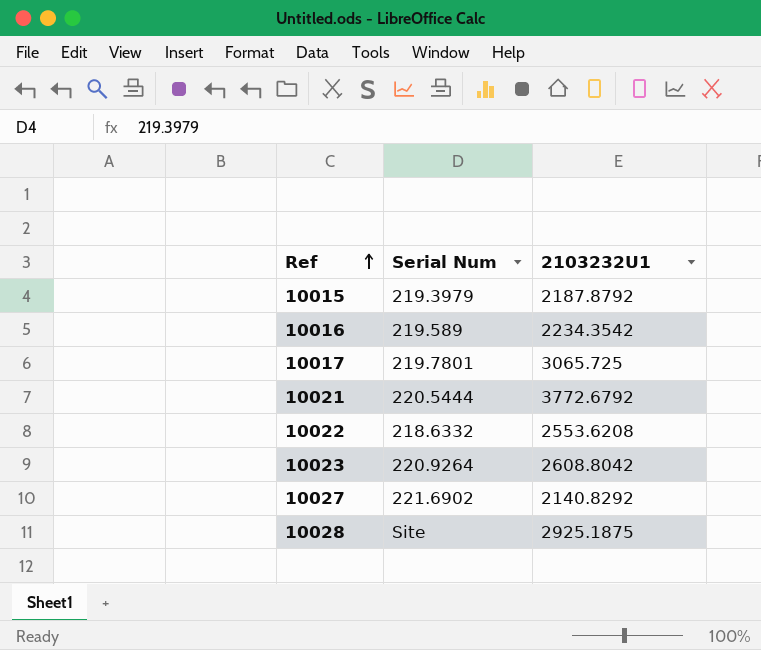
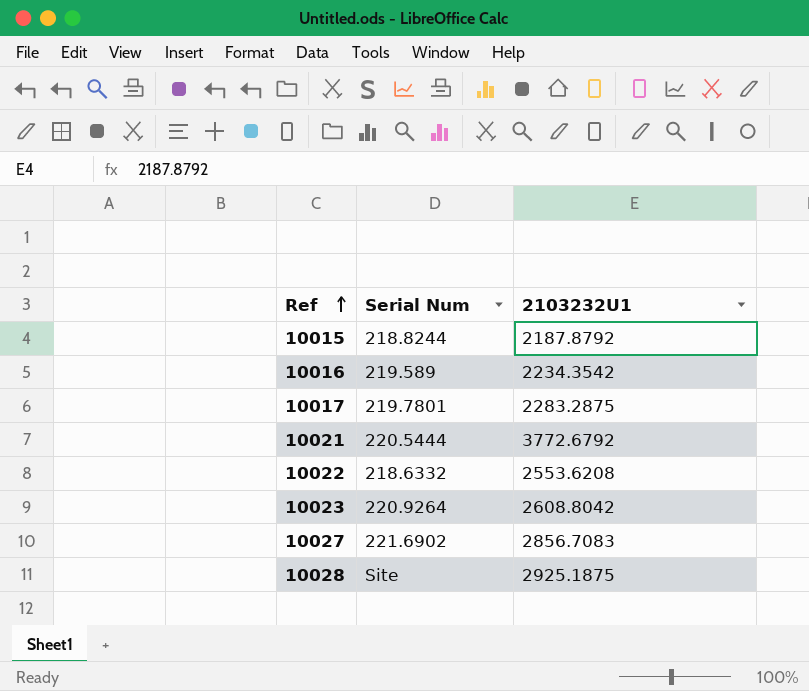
10015 | Serial Num: 219.3979 -> 218.8244
10017 | 2103232U1: 3065.725 -> 2283.2875
10027 | 2103232U1: 2140.8292 -> 2856.7083

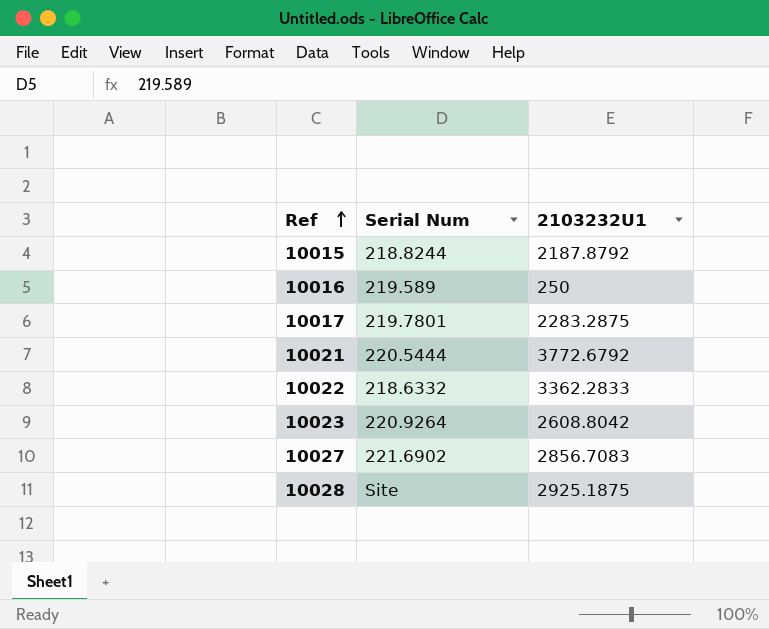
10016 | 2103232U1: 2234.3542 -> 250
10022 | 2103232U1: 2553.6208 -> 3362.2833

